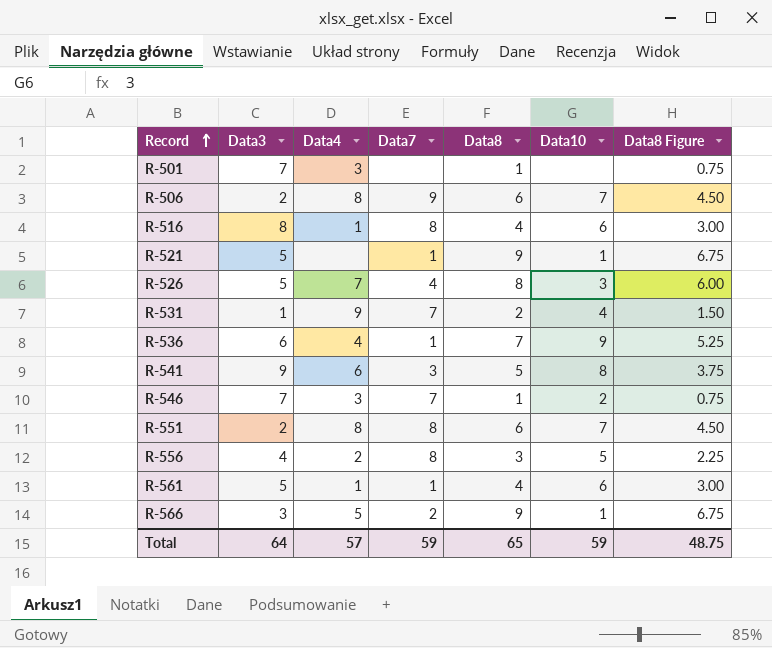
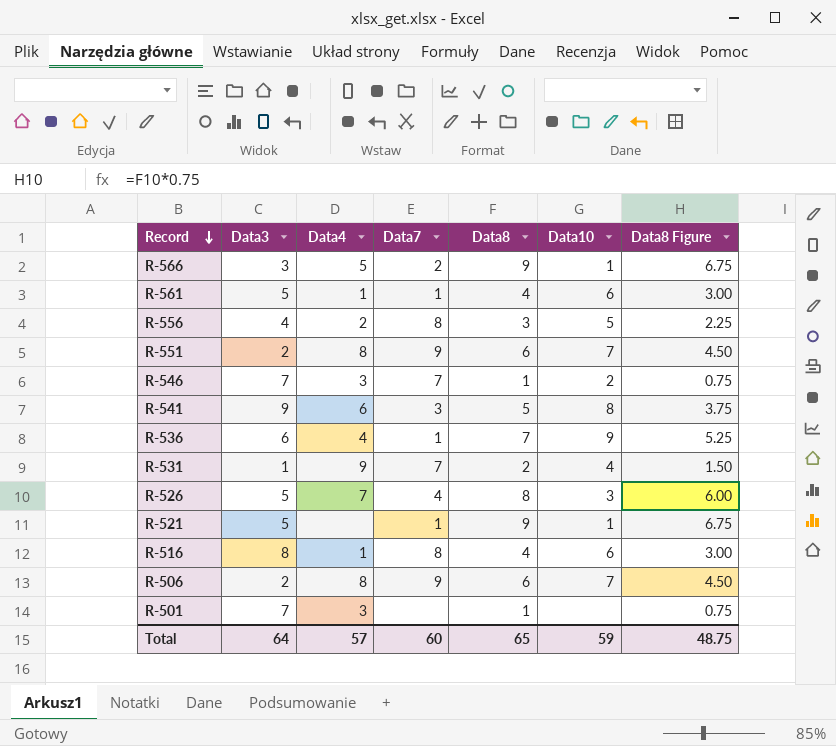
row order: Record ascending -> Record descending
R-551 | Data7: 8 -> 9
Total | Data7: 59 -> 60

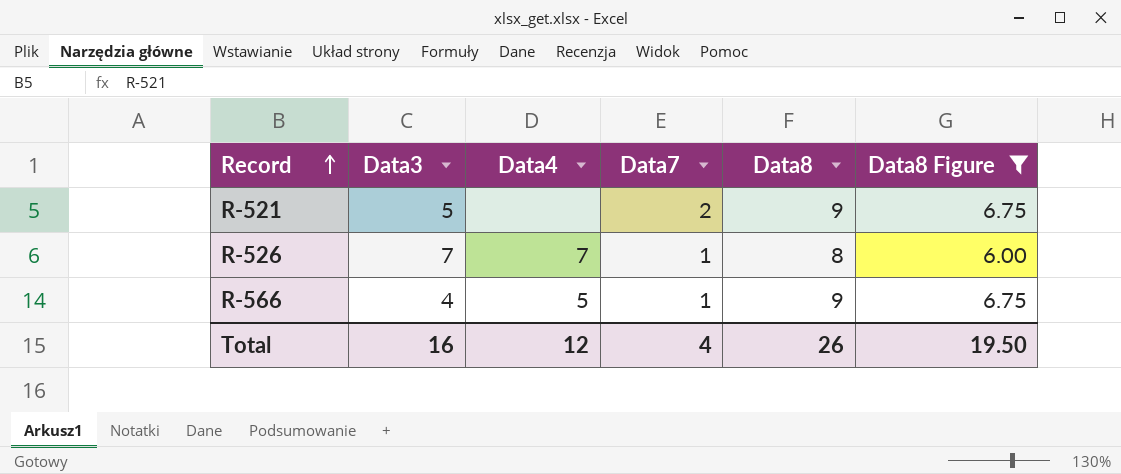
filter: none -> Data8 Figure >= 6.00
row order: Record descending -> Record ascending
column Data10 | position: 6 -> none
R-521 | Data7: 1 -> 2
R-526 | Data3: 5 -> 7
R-526 | Data7: 4 -> 1
R-566 | Data3: 3 -> 4
R-566 | Data7: 2 -> 1
Total | Data3: 64 -> 16
Total | Data4: 57 -> 12
Total | Data7: 60 -> 4
Total | Data8: 65 -> 26
Total | Data8 Figure: 48.75 -> 19.50

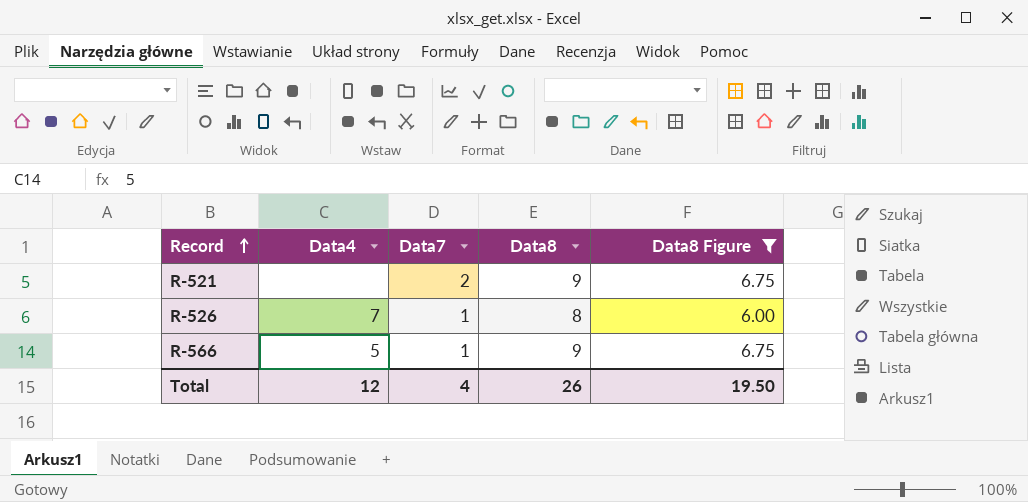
column Data3 | position: 2 -> none

